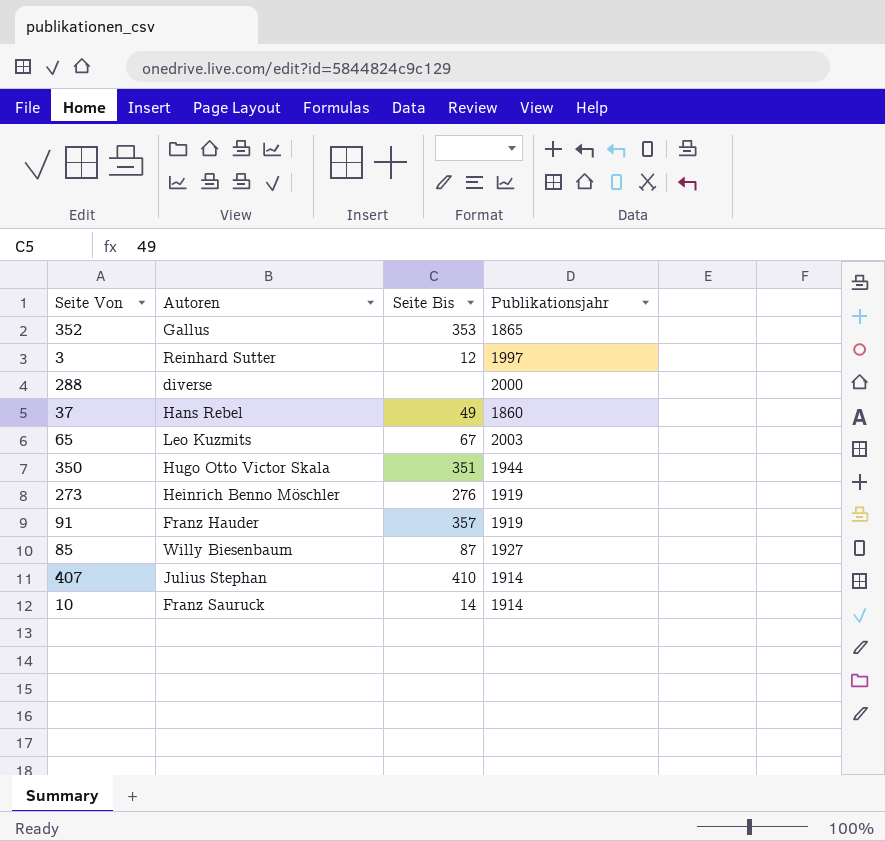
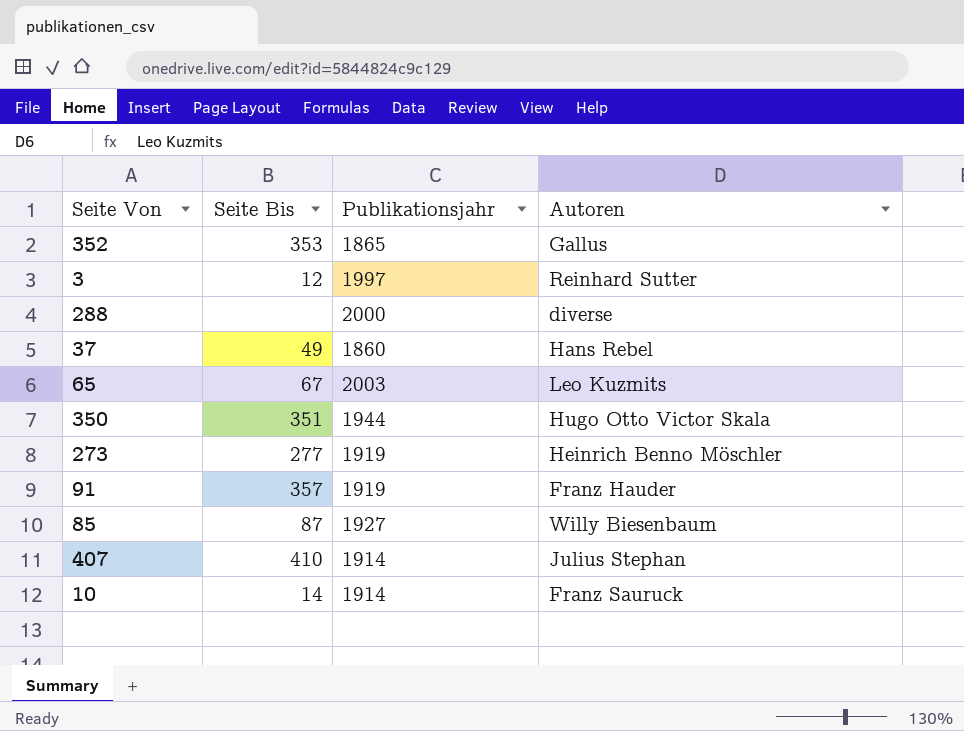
column Autoren | position: 2 -> 4
273 | Seite Bis: 276 -> 277

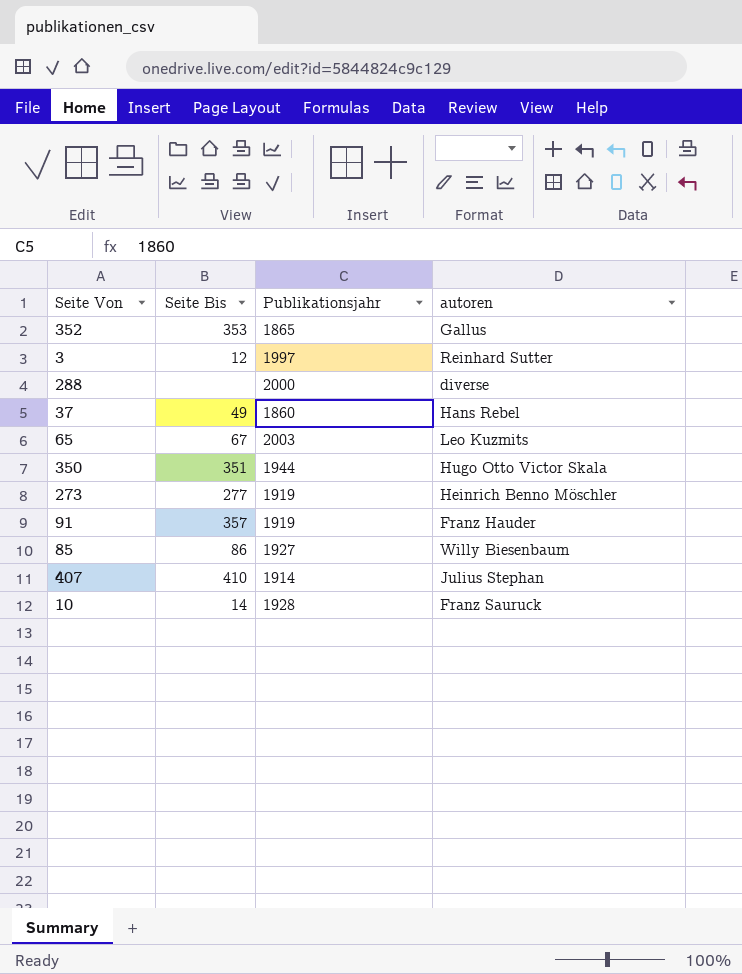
column name: Autoren -> autoren
85 | Seite Bis: 87 -> 86
10 | Publikationsjahr: 1914 -> 1928

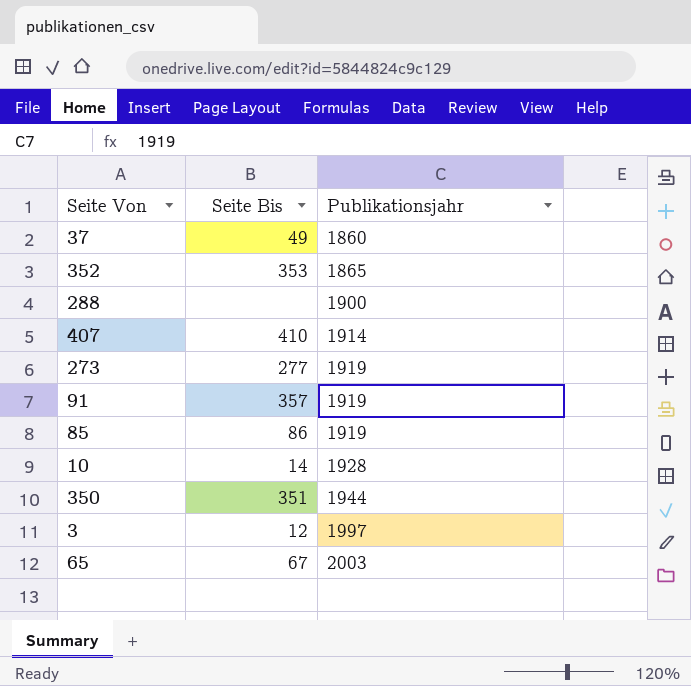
row order: none -> Publikationsjahr ascending
column autoren | position: 4 -> none
288 | Publikationsjahr: 2000 -> 1900
85 | Publikationsjahr: 1927 -> 1919

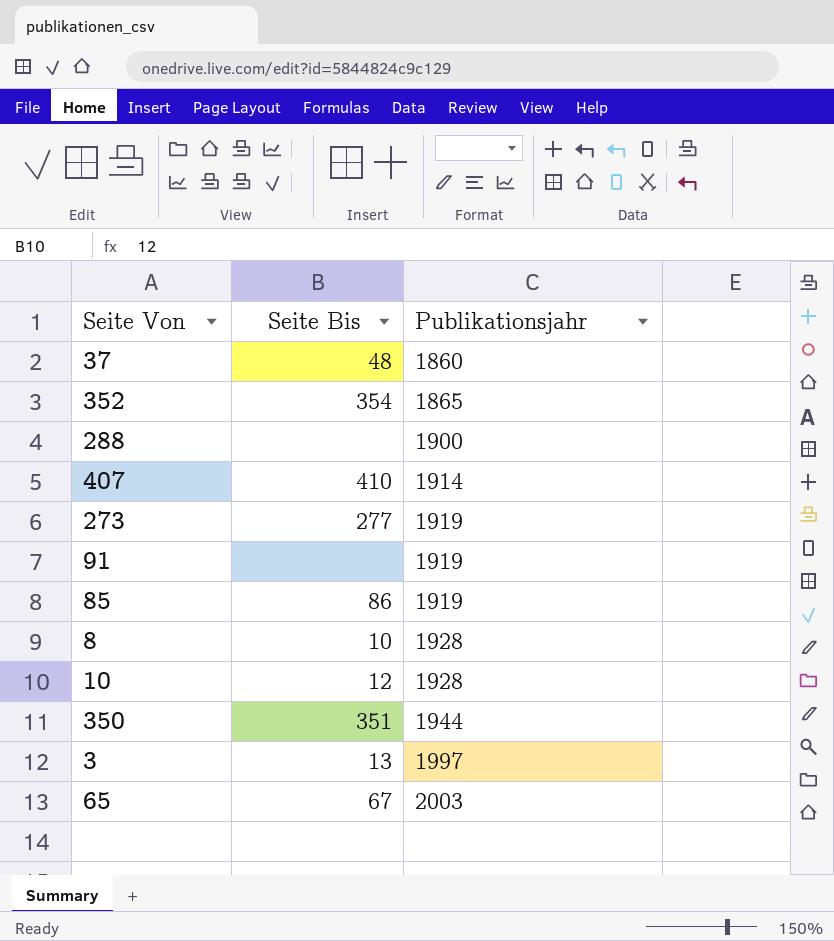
37 | Seite Bis: 49 -> 48
352 | Seite Bis: 353 -> 354
91 | Seite Bis: 357 -> none
row 8: none -> 10 | 1928
10 | Seite Bis: 14 -> 12
3 | Seite Bis: 12 -> 13

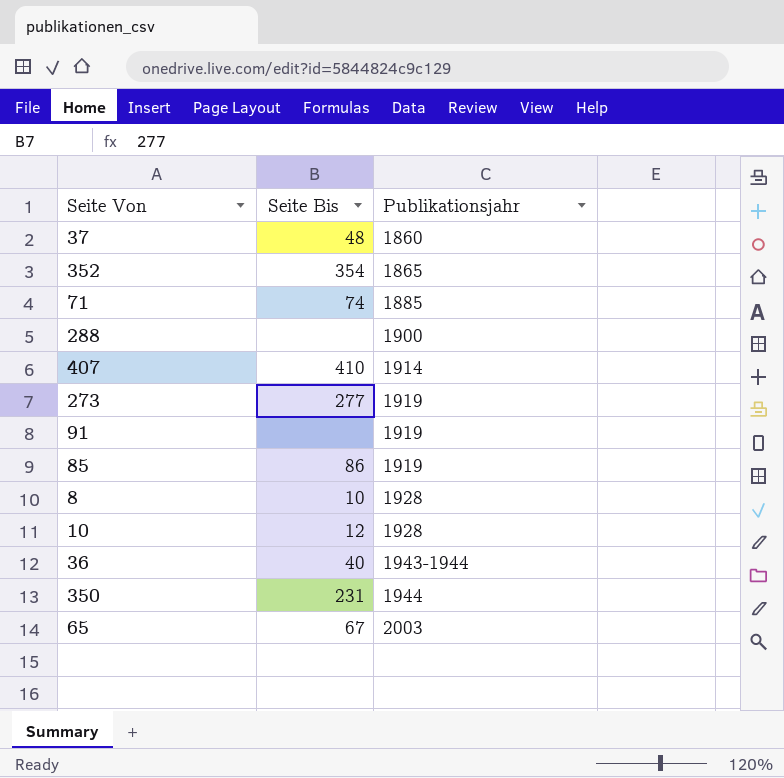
row 3: 13 | 1997 -> none
row 71: none -> 74 | 1885
row 36: none -> 40 | 1943-1944
350 | Seite Bis: 351 -> 231

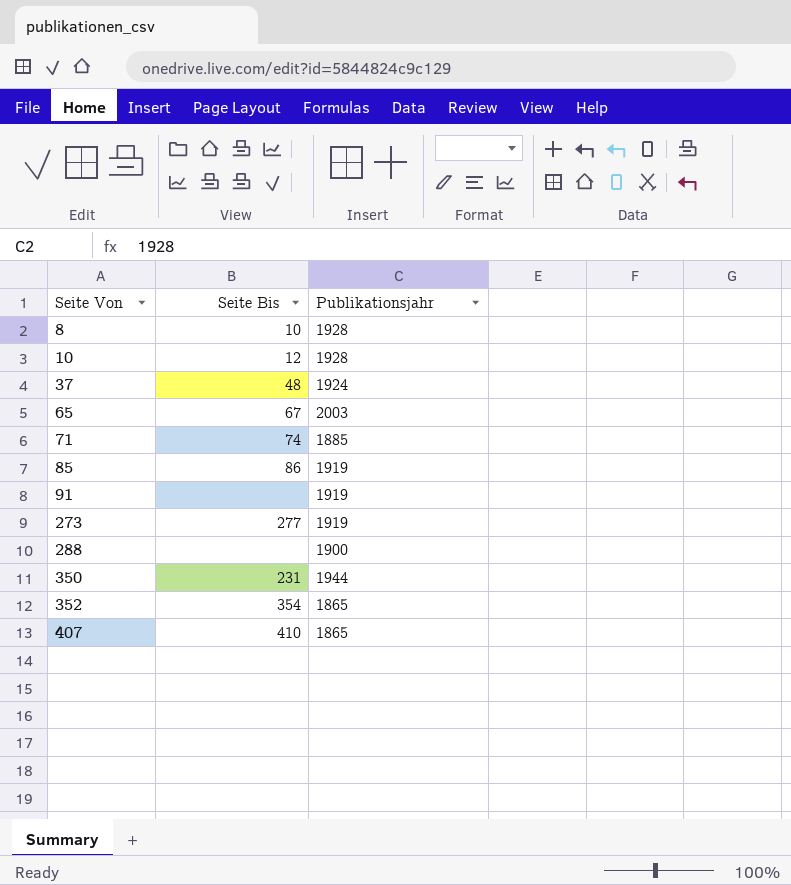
row order: Publikationsjahr ascending -> Seite Von ascending
row 36: 40 | 1943-1944 -> none
37 | Publikationsjahr: 1860 -> 1924
407 | Publikationsjahr: 1914 -> 1865

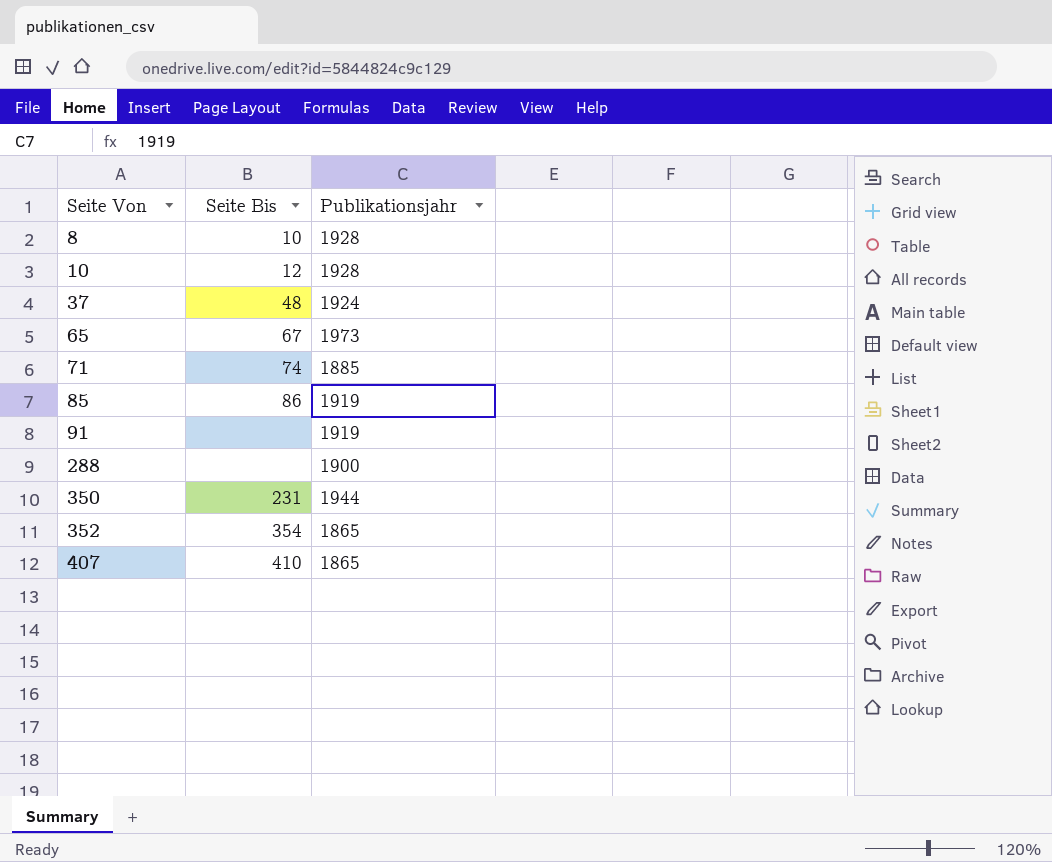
row 273: 277 | 1919 -> none
65 | Publikationsjahr: 2003 -> 1973

